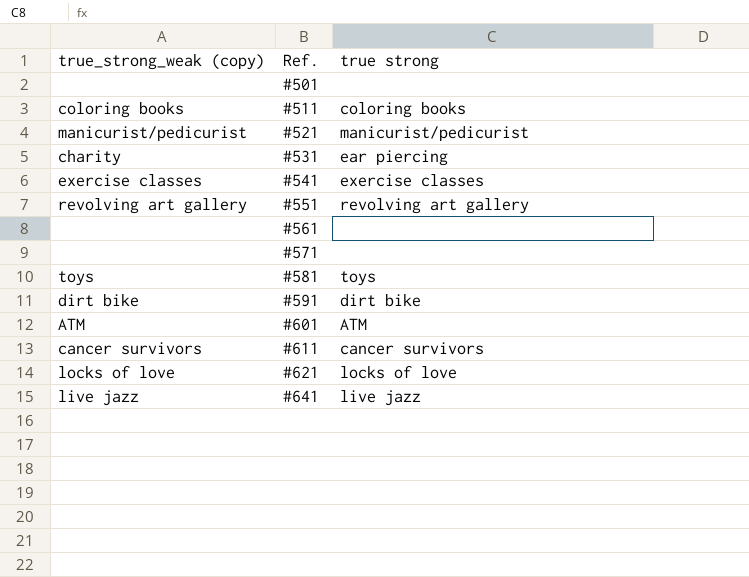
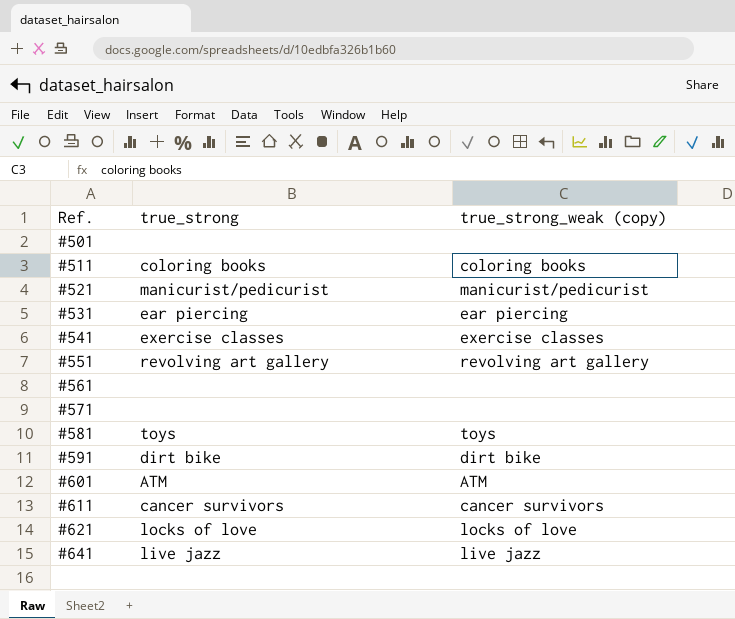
column name: true strong -> true_strong
column true_strong_weak (copy) | position: 1 -> 3
#531 | true_strong_weak (copy): charity -> ear piercing

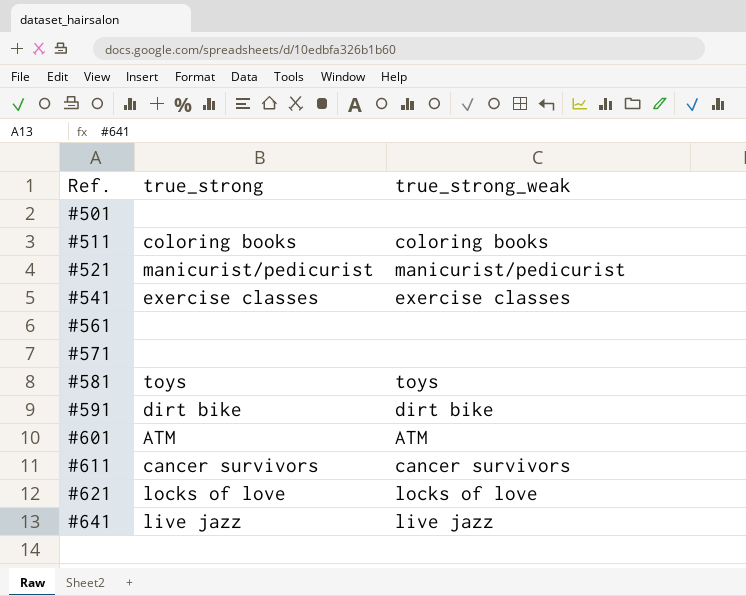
column name: true_strong_weak (copy) -> true_strong_weak
row #531: ear piercing | ear piercing -> none
row #551: revolving art gallery | revolving art gallery -> none

